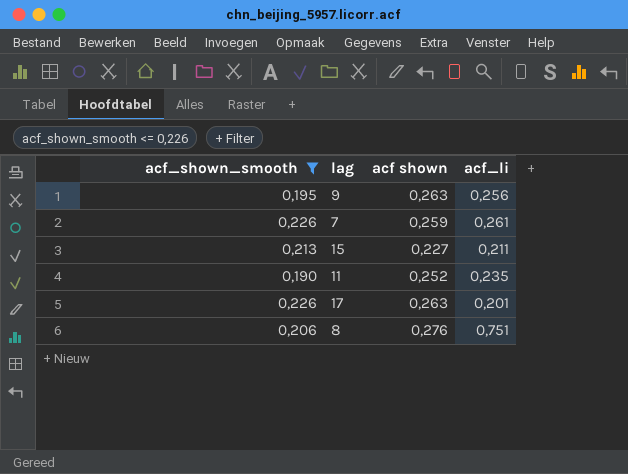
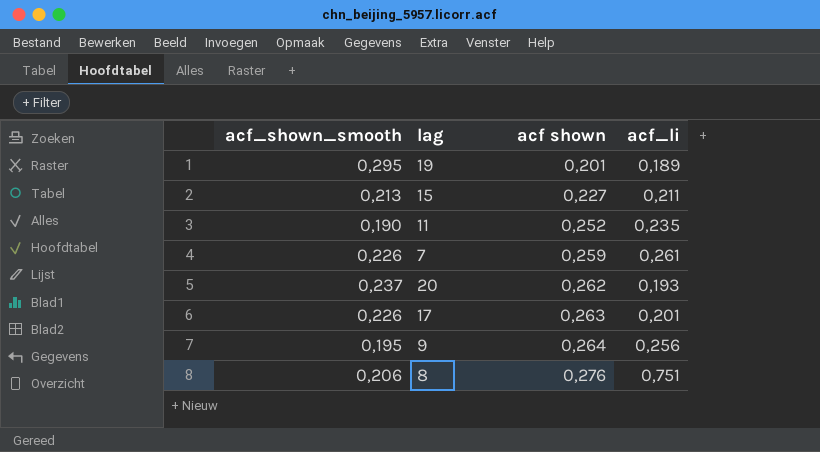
filter: acf_shown_smooth <= 0,226 -> none
row order: none -> acf shown ascending
9 | acf shown: 0,263 -> 0,264

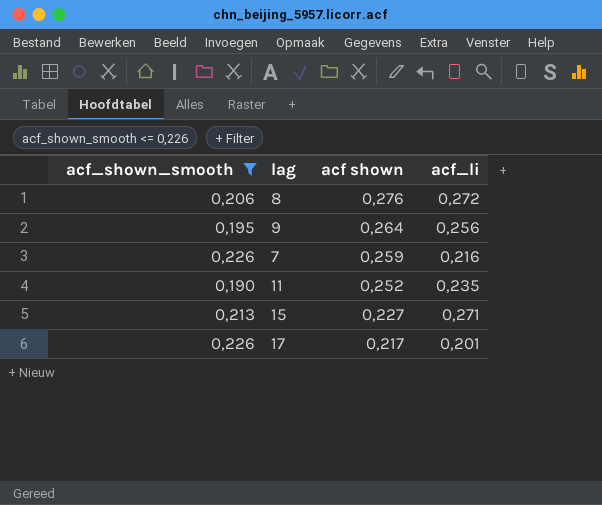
filter: none -> acf_shown_smooth <= 0,226
row order: acf shown ascending -> acf shown descending
8 | acf_li: 0,751 -> 0,272
7 | acf_li: 0,261 -> 0,216
15 | acf_li: 0,211 -> 0,271
17 | acf shown: 0,263 -> 0,217

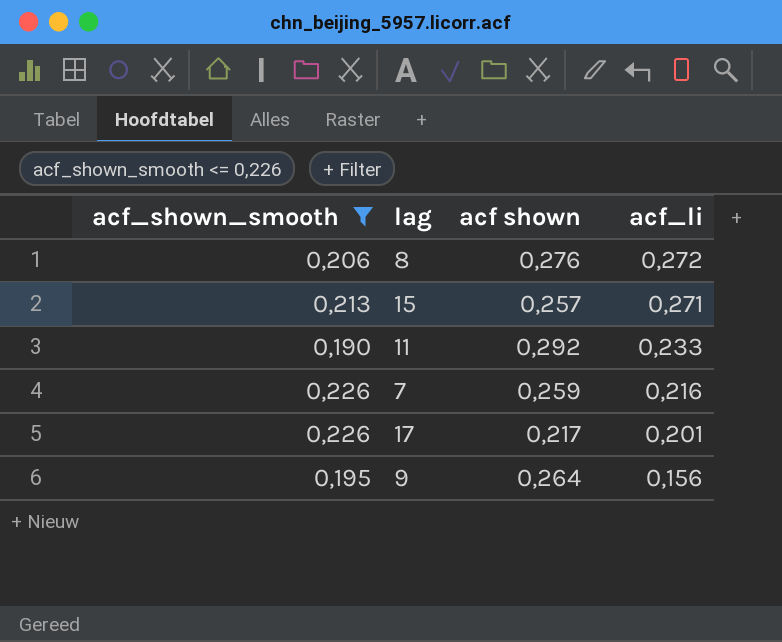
row order: acf shown descending -> acf_li descending
15 | acf shown: 0,227 -> 0,257
11 | acf shown: 0,252 -> 0,292
11 | acf_li: 0,235 -> 0,233
9 | acf_li: 0,256 -> 0,156

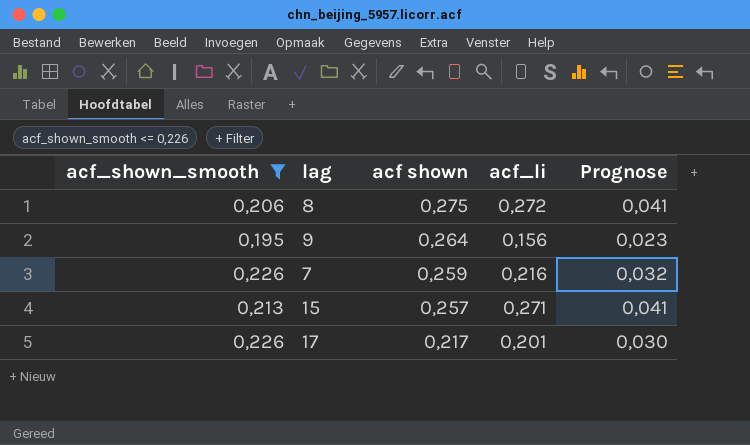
row order: acf_li descending -> acf shown descending
column Prognose | formula: none -> [acf_li] * 0,15
row 11: 0,190 | 0,292 | 0,233 -> none
8 | acf shown: 0,276 -> 0,275

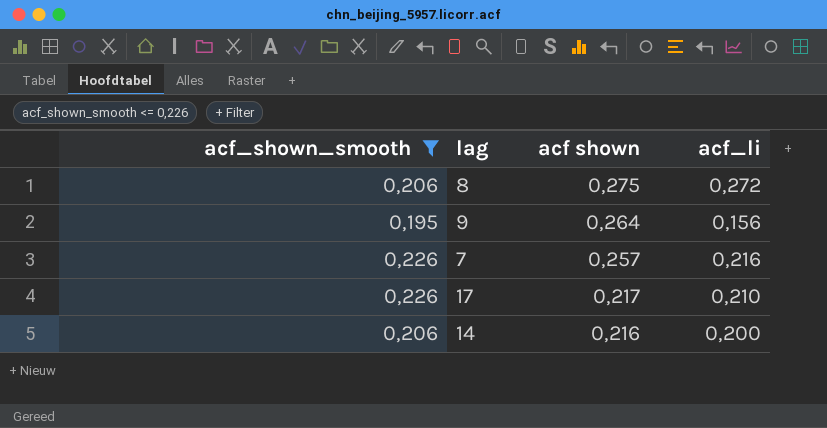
column Prognose | formula: [acf_li] * 0,15 -> none
row 15: 0,213 | 0,257 | 0,271 | 0,041 -> none
7 | acf shown: 0,259 -> 0,257
17 | acf_li: 0,201 -> 0,210
row 14: none -> 0,206 | 0,216 | 0,200

